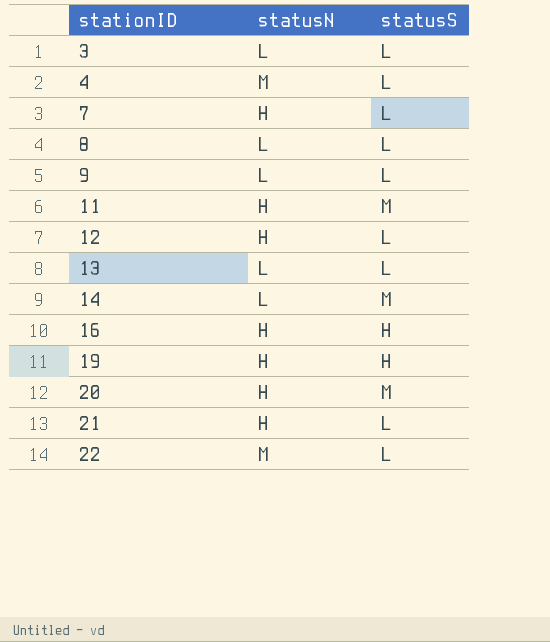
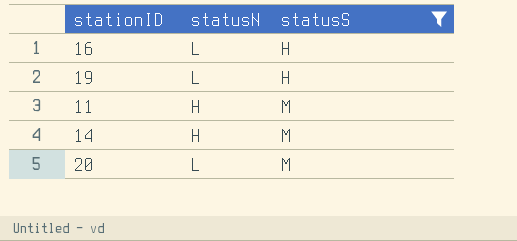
filter: none -> statusS != L
row order: stationID ascending -> statusS ascending
16 | statusN: H -> L
19 | statusN: H -> L
14 | statusN: L -> H
20 | statusN: H -> L

